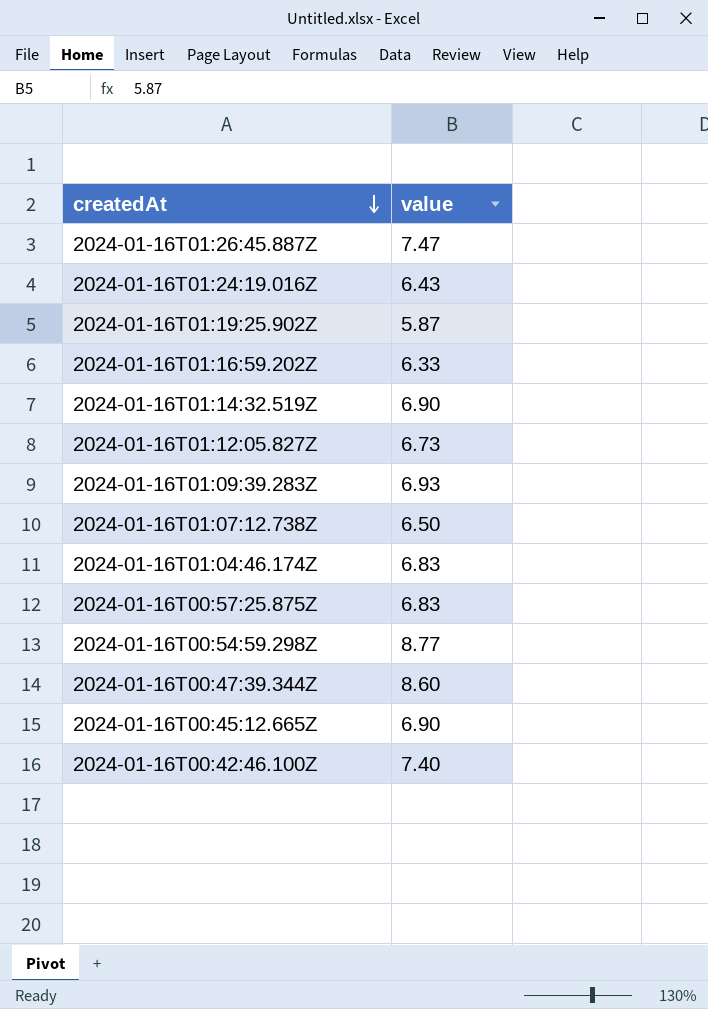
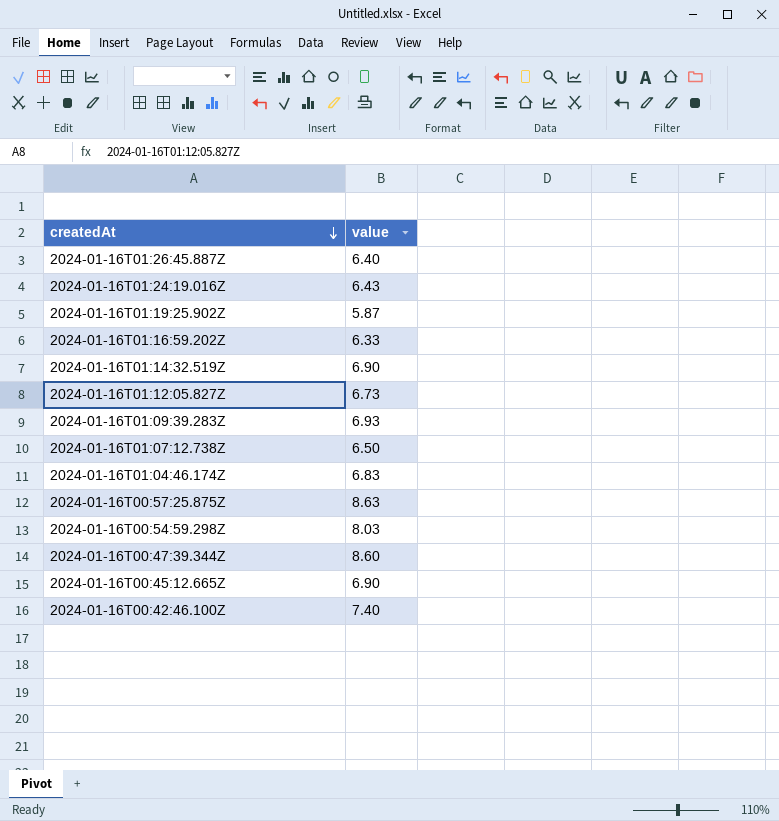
2024-01-16T01:26:45.887Z | value: 7.47 -> 6.40
2024-01-16T00:57:25.875Z | value: 6.83 -> 8.63
2024-01-16T00:54:59.298Z | value: 8.77 -> 8.03

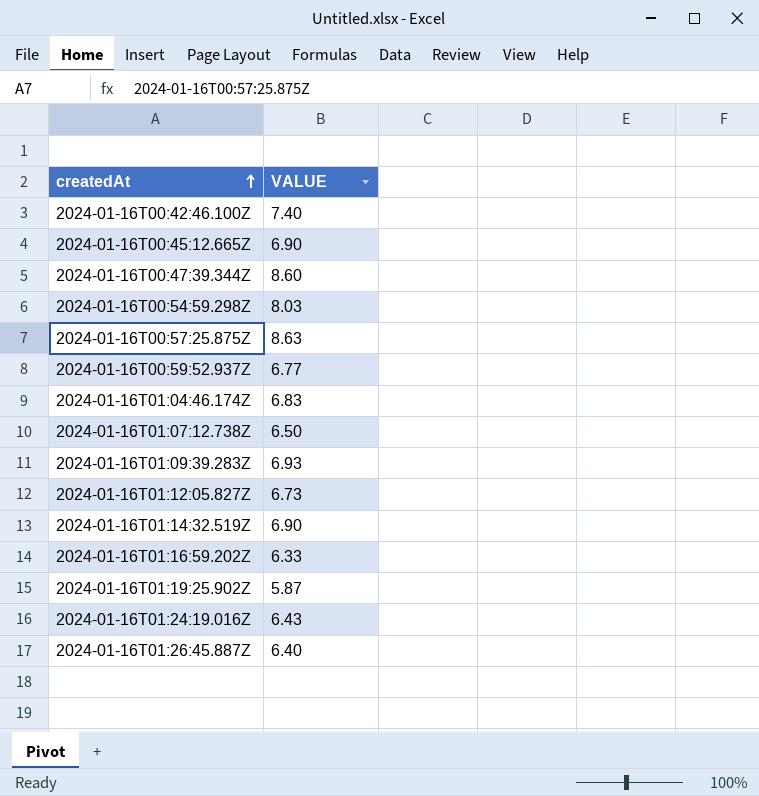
row order: createdAt descending -> createdAt ascending
column name: value -> VALUE
row 2024-01-16T00:59:52.937Z: none -> 6.77

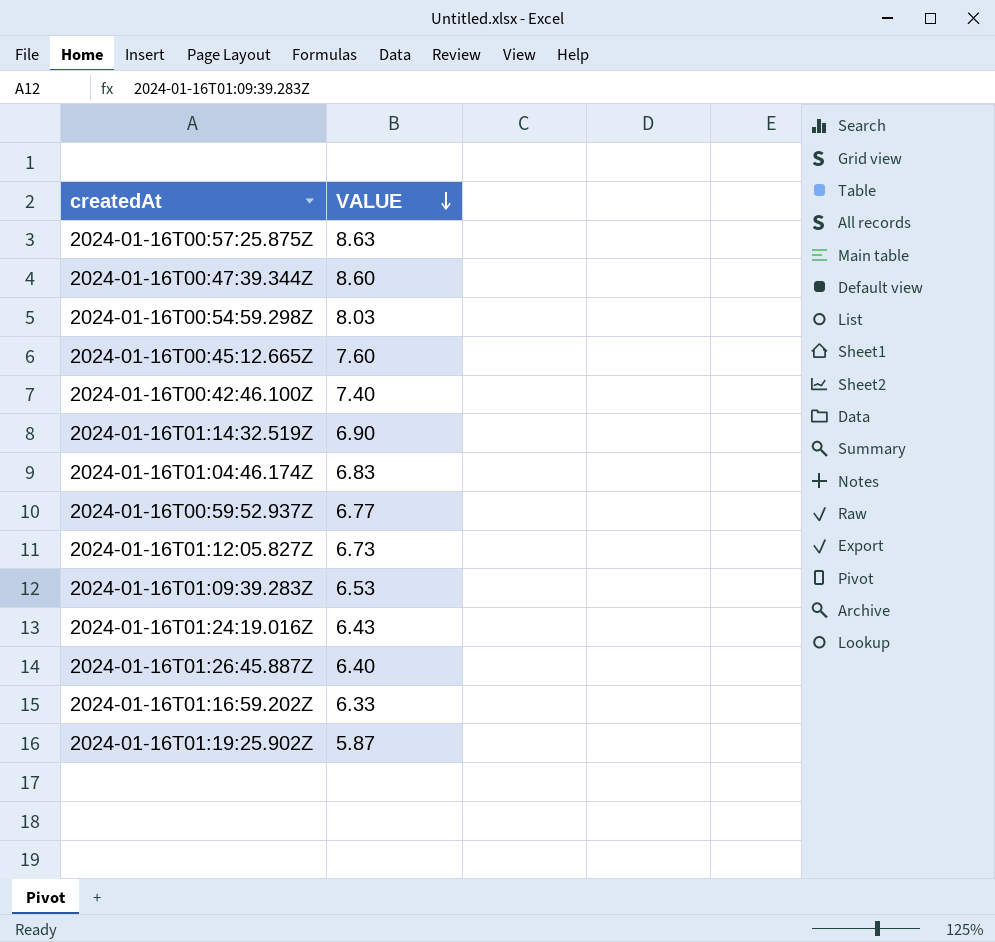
row order: createdAt ascending -> VALUE descending
row 2024-01-16T01:07:12.738Z: 6.50 -> none
2024-01-16T00:45:12.665Z | VALUE: 6.90 -> 7.60
2024-01-16T01:09:39.283Z | VALUE: 6.93 -> 6.53

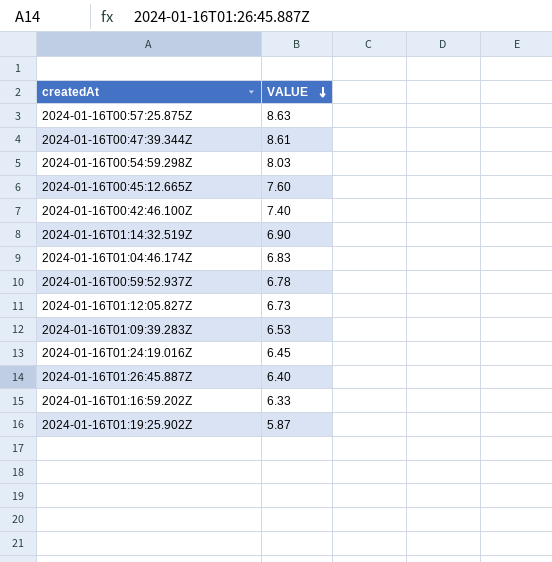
2024-01-16T00:47:39.344Z | VALUE: 8.60 -> 8.61
2024-01-16T00:59:52.937Z | VALUE: 6.77 -> 6.78
2024-01-16T01:24:19.016Z | VALUE: 6.43 -> 6.45

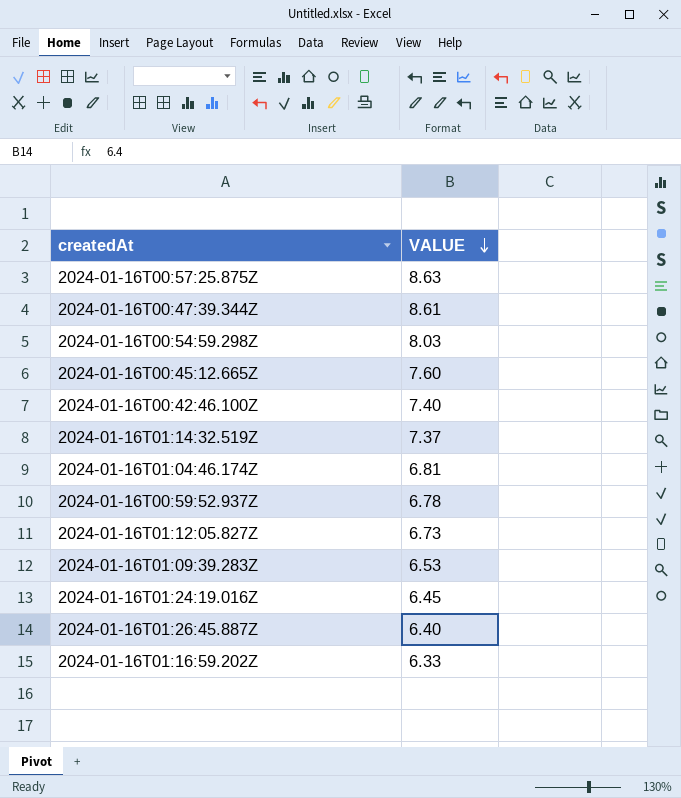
row 2024-01-16T01:19:25.902Z: 5.87 -> none
2024-01-16T01:14:32.519Z | VALUE: 6.90 -> 7.37
2024-01-16T01:04:46.174Z | VALUE: 6.83 -> 6.81

